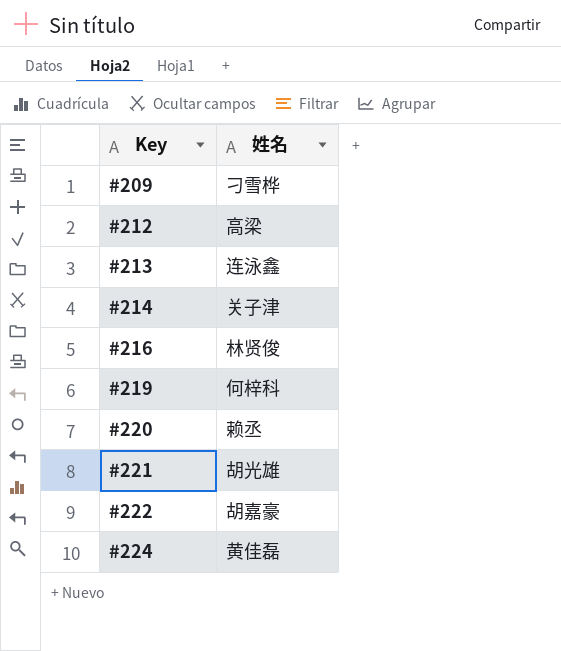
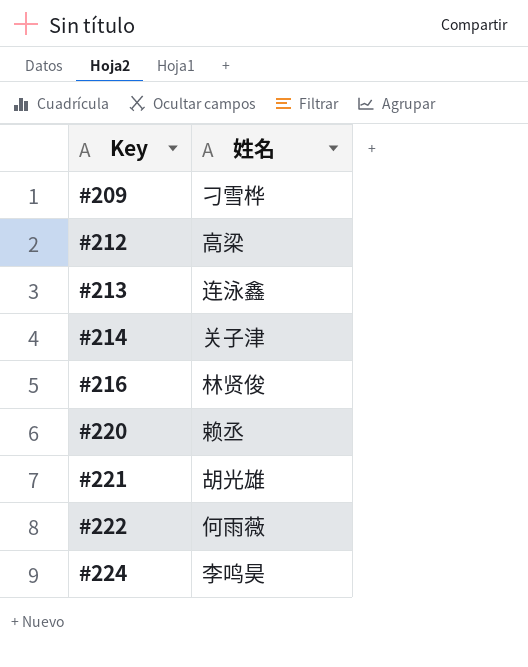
row #219: 何梓科 -> none
#222 | 姓名: 胡嘉豪 -> 何雨薇
#224 | 姓名: 黄佳磊 -> 李鸣昊

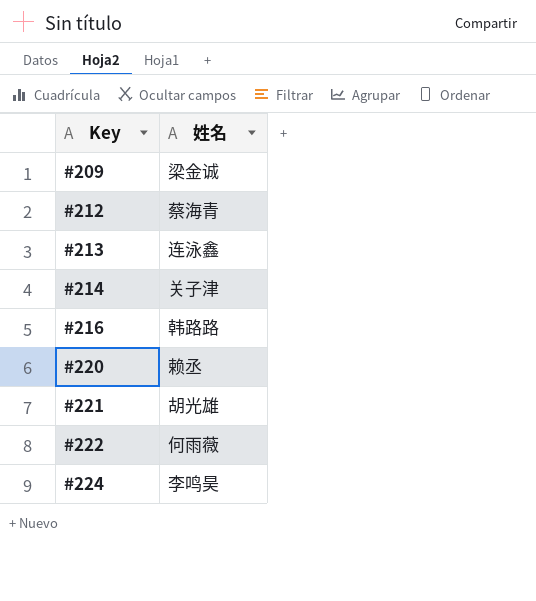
#209 | 姓名: 刁雪桦 -> 梁金诚
#212 | 姓名: 高梁 -> 蔡海青
#216 | 姓名: 林贤俊 -> 韩路路

